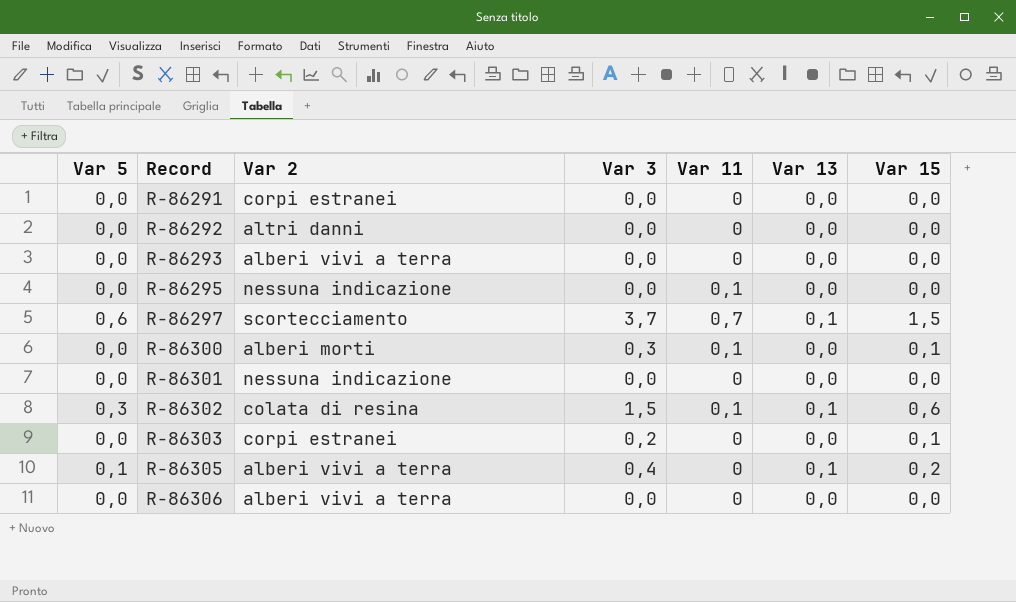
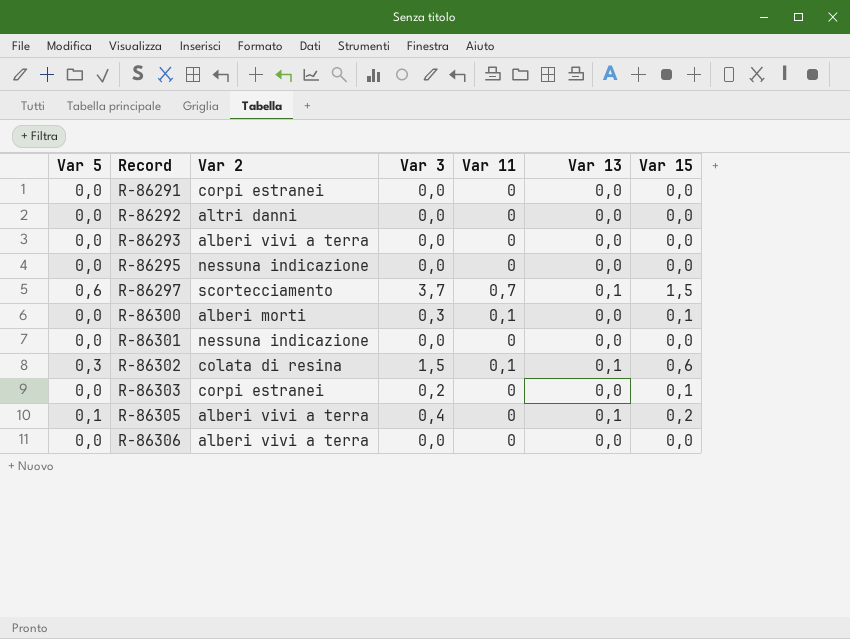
R-86295 | Var 11: 0,1 -> 0

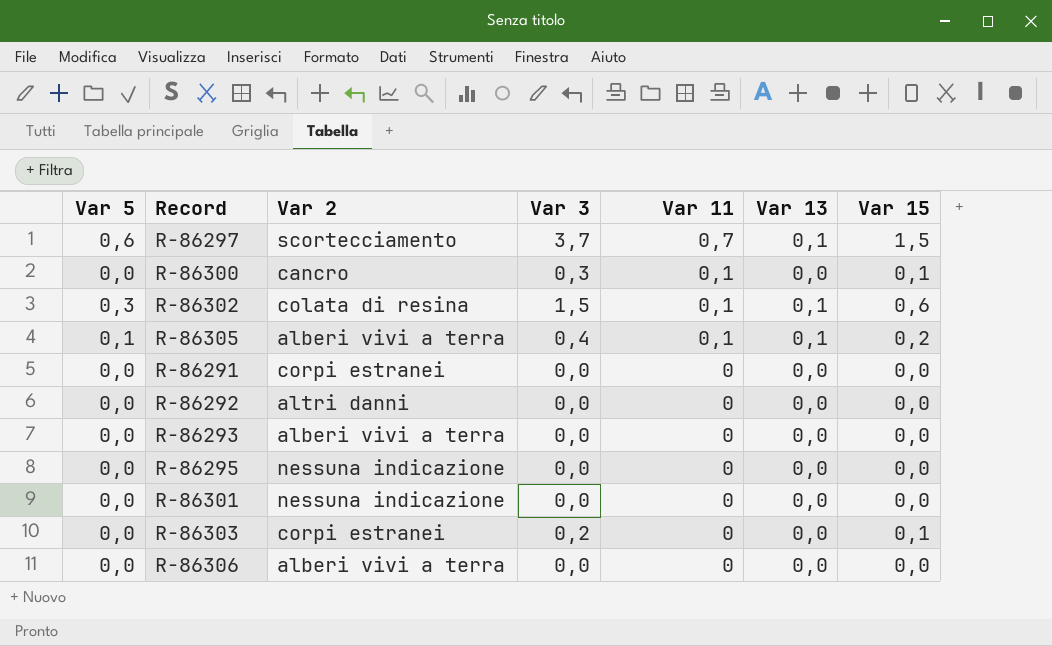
row order: Record ascending -> Var 11 descending
R-86300 | Var 2: alberi morti -> cancro
R-86305 | Var 11: 0 -> 0,1

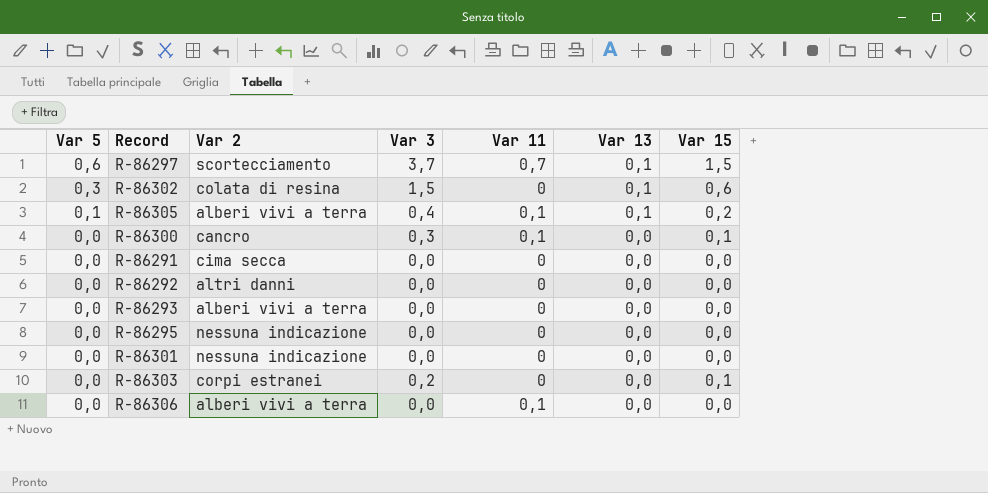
row order: Var 11 descending -> Var 5 descending
R-86302 | Var 11: 0,1 -> 0
R-86291 | Var 2: corpi estranei -> cima secca
R-86306 | Var 11: 0 -> 0,1

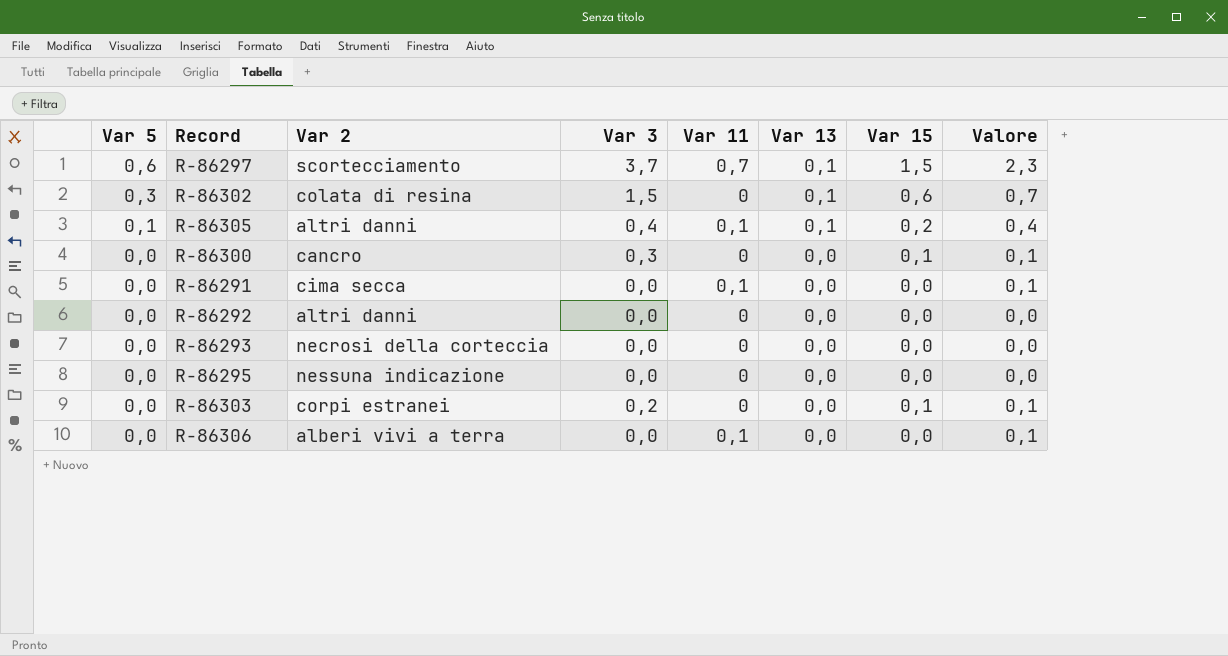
column Valore | formula: none -> [Var 11] + [Var 13] + [Var 15]
row R-86301: 0,0 | nessuna indicazione | 0,0 | 0 | 0,0 | 0,0 -> none
R-86305 | Var 2: alberi vivi a terra -> altri danni
R-86300 | Var 11: 0,1 -> 0
R-86291 | Var 11: 0 -> 0,1
R-86293 | Var 2: alberi vivi a terra -> necrosi della corteccia

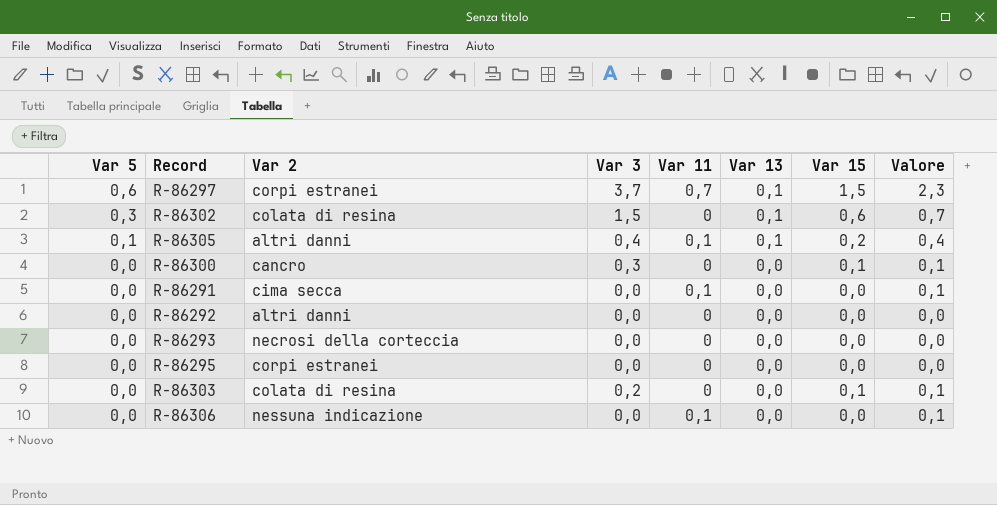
R-86297 | Var 2: scortecciamento -> corpi estranei
R-86295 | Var 2: nessuna indicazione -> corpi estranei
R-86303 | Var 2: corpi estranei -> colata di resina
R-86306 | Var 2: alberi vivi a terra -> nessuna indicazione

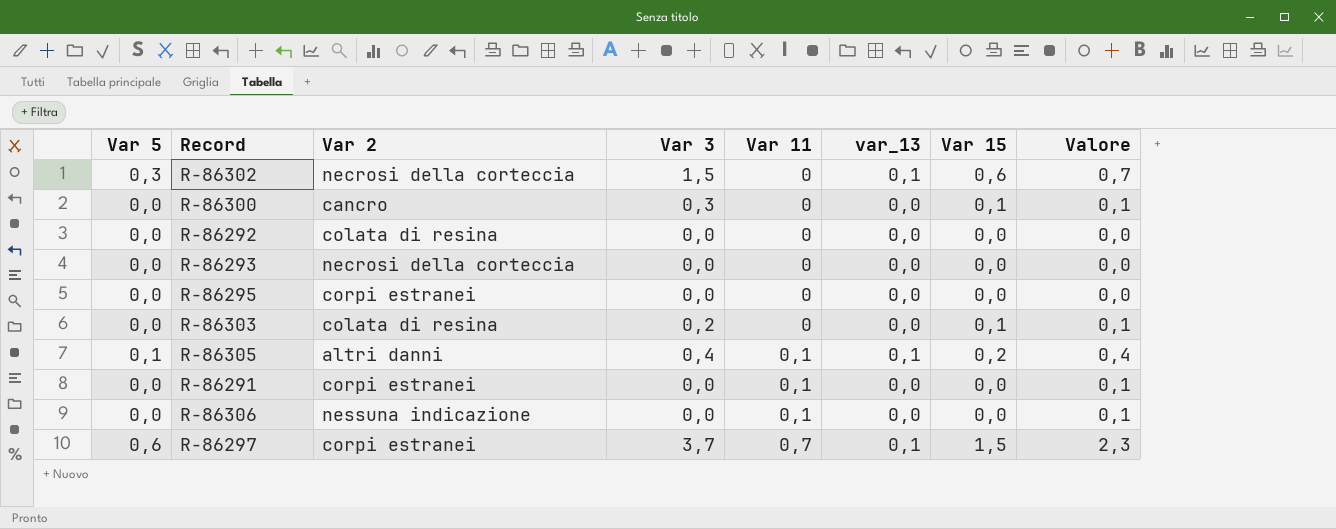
row order: Var 5 descending -> Var 11 ascending
column name: Var 13 -> var_13
R-86302 | Var 2: colata di resina -> necrosi della corteccia
R-86292 | Var 2: altri danni -> colata di resina
R-86291 | Var 2: cima secca -> corpi estranei

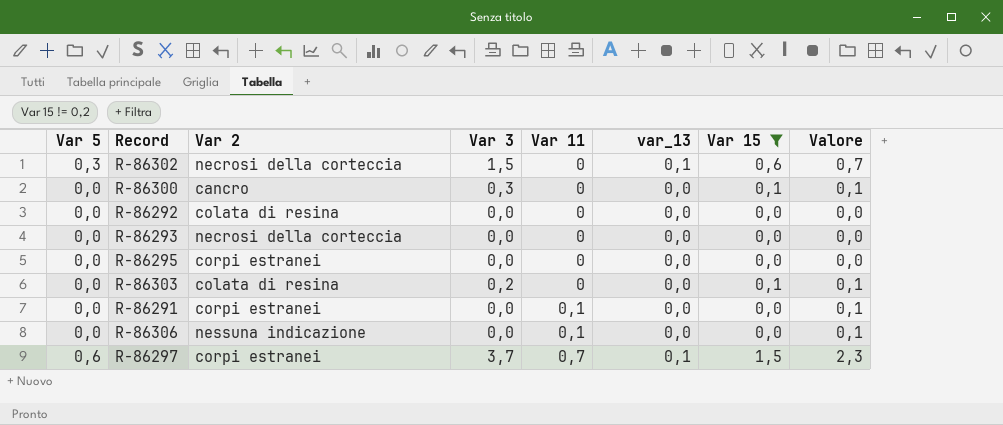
filter: none -> Var 15 != 0,2

